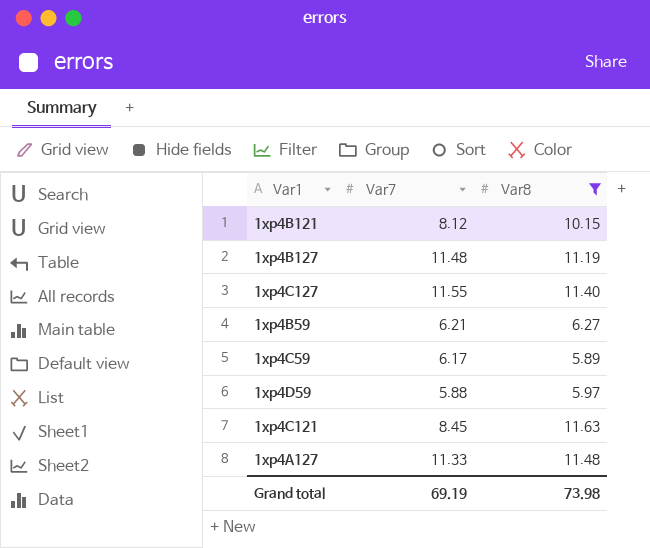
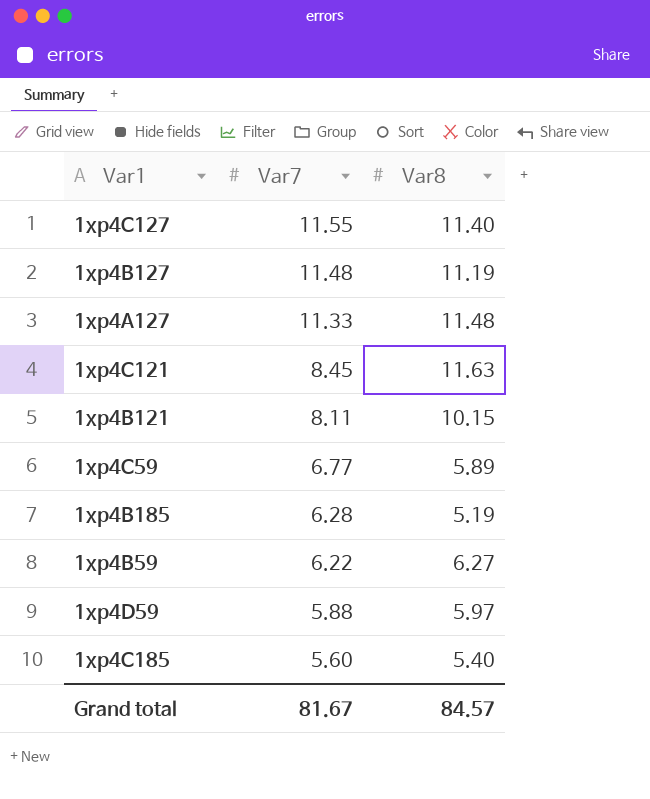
filter: Var8 >= 5.89 -> none
row order: none -> Var7 descending
1xp4B121 | Var7: 8.12 -> 8.11
1xp4C59 | Var7: 6.17 -> 6.77
1xp4B59 | Var7: 6.21 -> 6.22
Grand total | Var7: 69.19 -> 81.67
Grand total | Var8: 73.98 -> 84.57

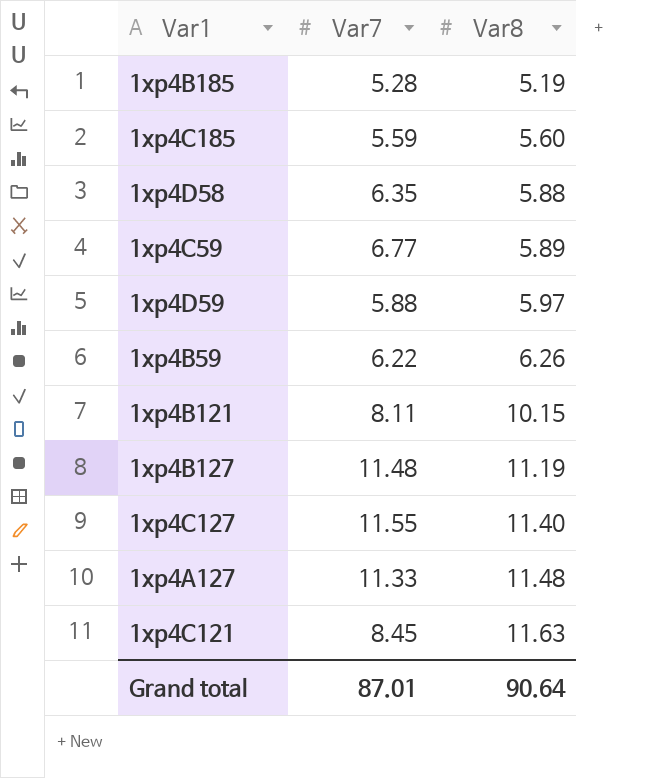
row order: Var7 descending -> Var8 ascending
1xp4B185 | Var7: 6.28 -> 5.28
1xp4C185 | Var7: 5.60 -> 5.59
1xp4C185 | Var8: 5.40 -> 5.60
row 1xp4D58: none -> 6.35 | 5.88
1xp4B59 | Var8: 6.27 -> 6.26
Grand total | Var7: 81.67 -> 87.01
Grand total | Var8: 84.57 -> 90.64

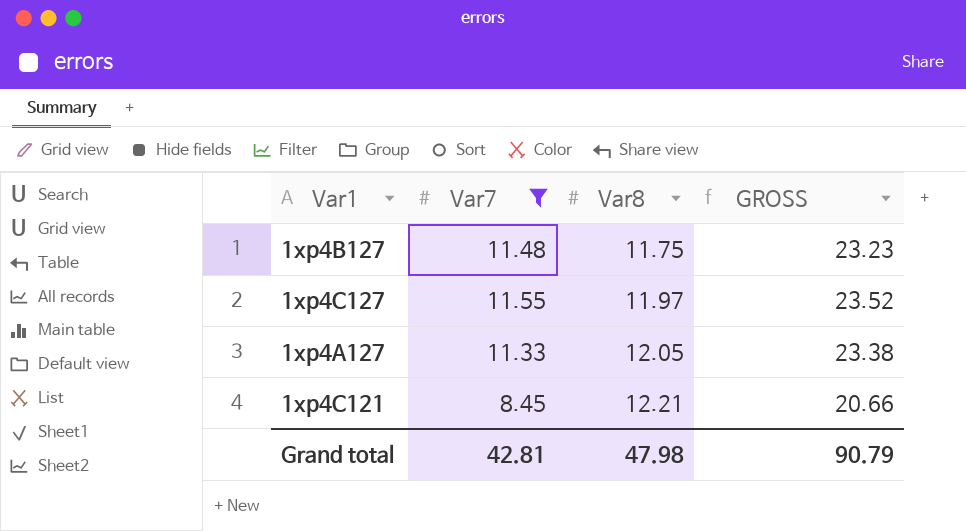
filter: none -> Var7 >= 8.45
column GROSS | formula: none -> [Var7] + [Var8]
1xp4B127 | Var8: 11.19 -> 11.75
1xp4C127 | Var8: 11.40 -> 11.97
1xp4A127 | Var8: 11.48 -> 12.05
1xp4C121 | Var8: 11.63 -> 12.21
Grand total | Var7: 87.01 -> 42.81
Grand total | Var8: 90.64 -> 47.98

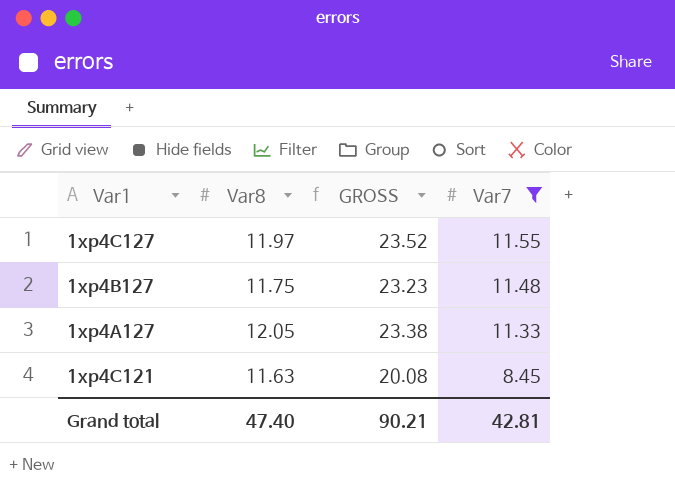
row order: Var8 ascending -> Var7 descending
column Var7 | position: 2 -> 4
1xp4C121 | Var8: 12.21 -> 11.63
1xp4C121 | GROSS: 20.66 -> 20.08
Grand total | Var8: 47.98 -> 47.40
Grand total | GROSS: 90.79 -> 90.21

